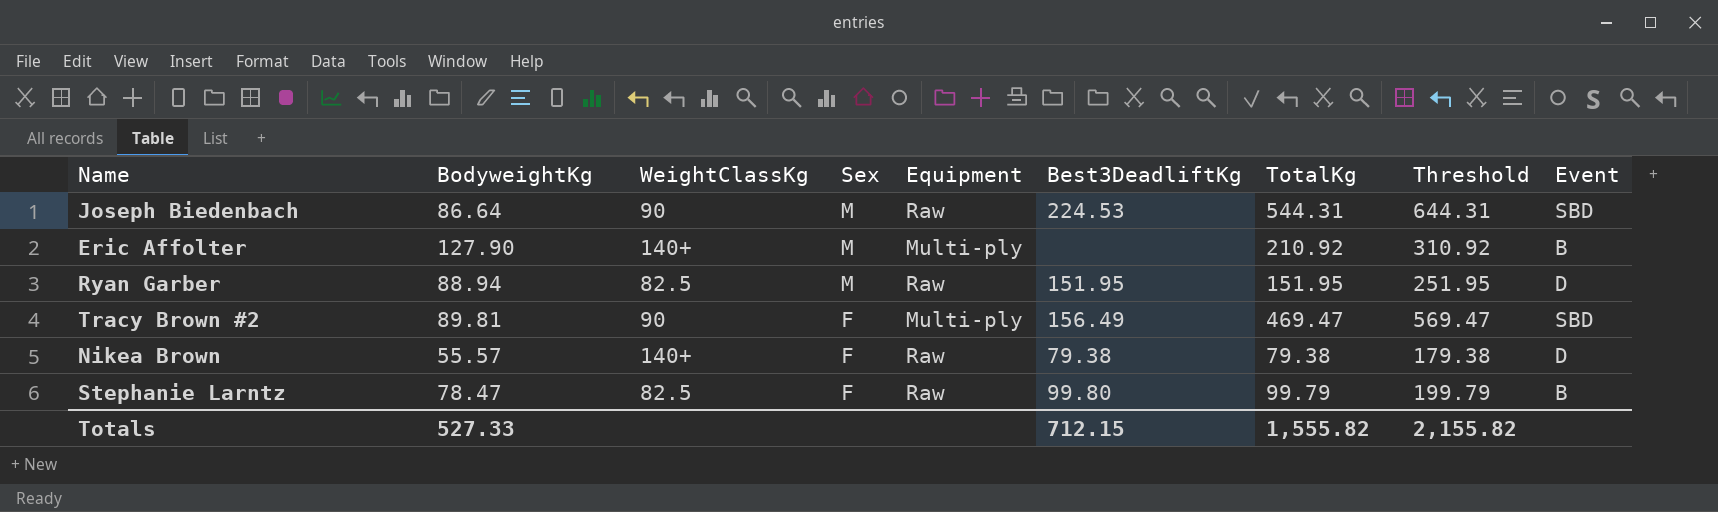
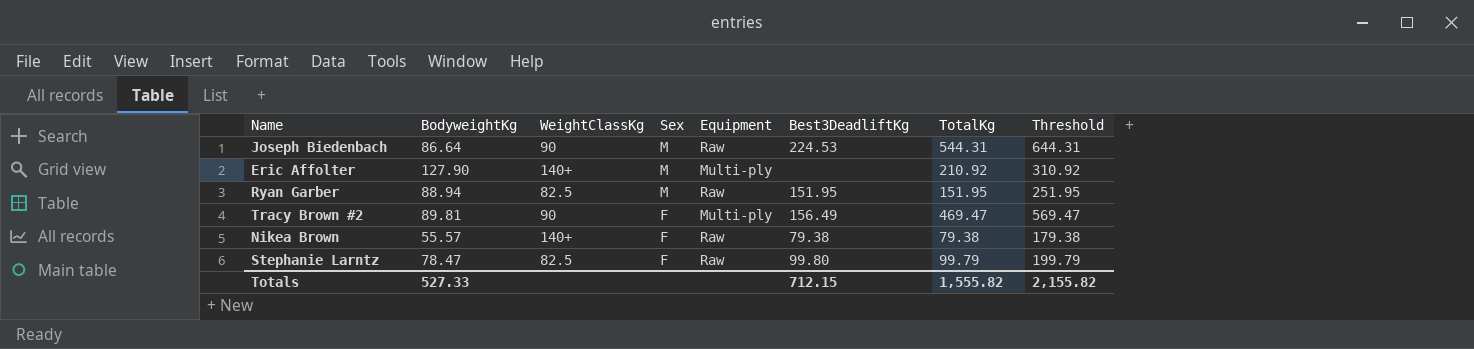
column Event | position: 9 -> none

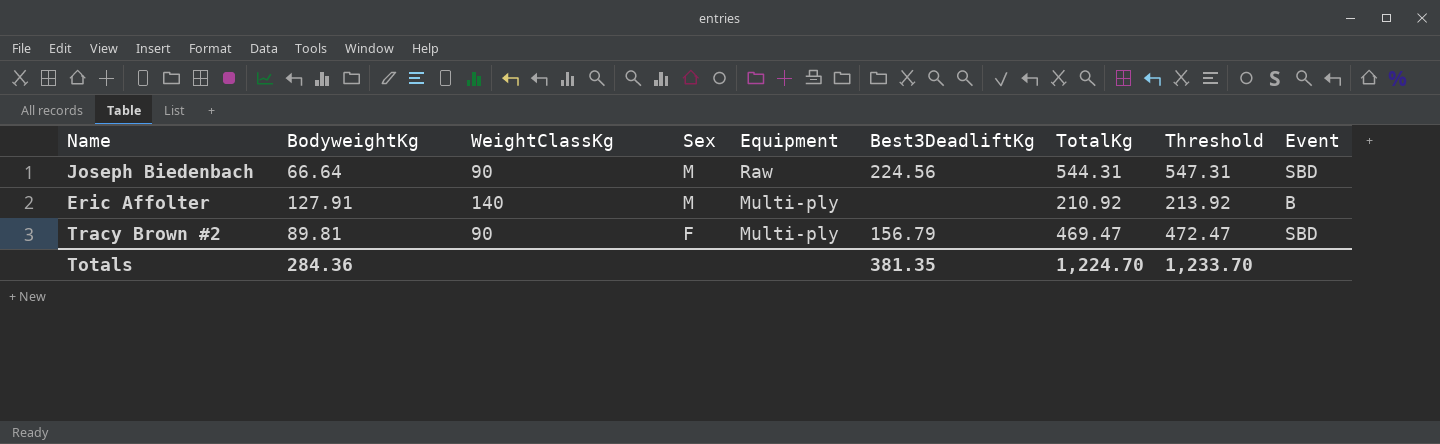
column Threshold | formula: [TotalKg] + 100 -> [TotalKg] + 3
column Event | position: none -> 9
row Ryan Garber: 88.94 | 82.5 | M | Raw | 151.95 | 151.95 | 251.95 -> none
row Nikea Brown: 55.57 | 140+ | F | Raw | 79.38 | 79.38 | 179.38 -> none
row Stephanie Larntz: 78.47 | 82.5 | F | Raw | 99.80 | 99.79 | 199.79 -> none
Joseph Biedenbach | BodyweightKg: 86.64 -> 66.64
Joseph Biedenbach | Best3DeadliftKg: 224.53 -> 224.56
Eric Affolter | BodyweightKg: 127.90 -> 127.91
Eric Affolter | WeightClassKg: 140+ -> 140
Tracy Brown #2 | Best3DeadliftKg: 156.49 -> 156.79
Totals | BodyweightKg: 527.33 -> 284.36
Totals | Best3DeadliftKg: 712.15 -> 381.35
Totals | TotalKg: 1,555.82 -> 1,224.70
Totals | Threshold: 2,155.82 -> 1,233.70

